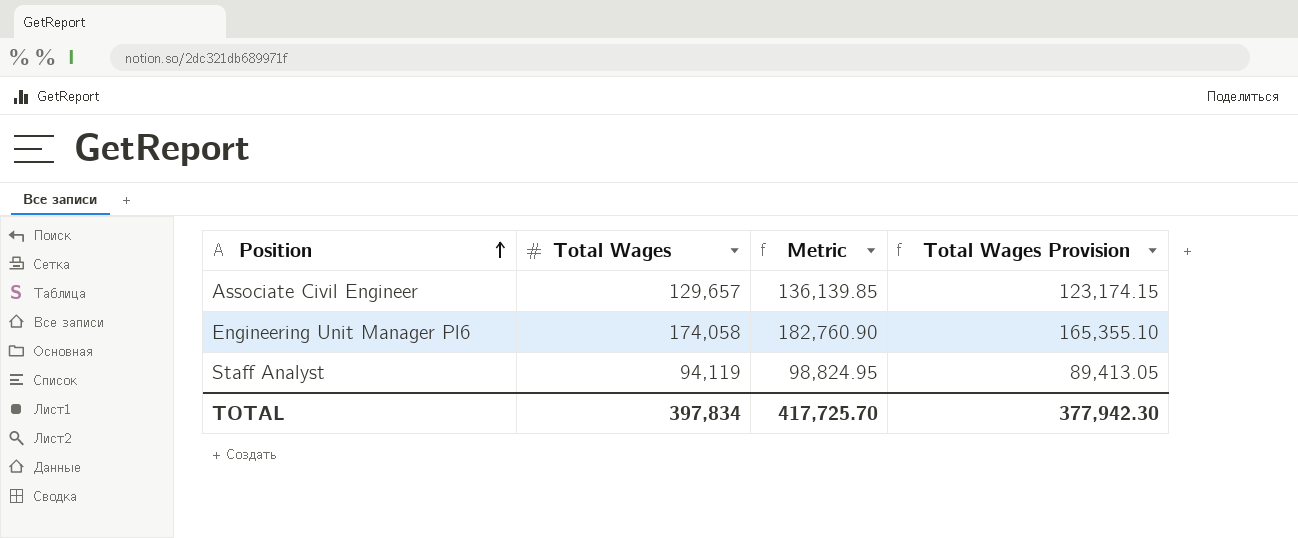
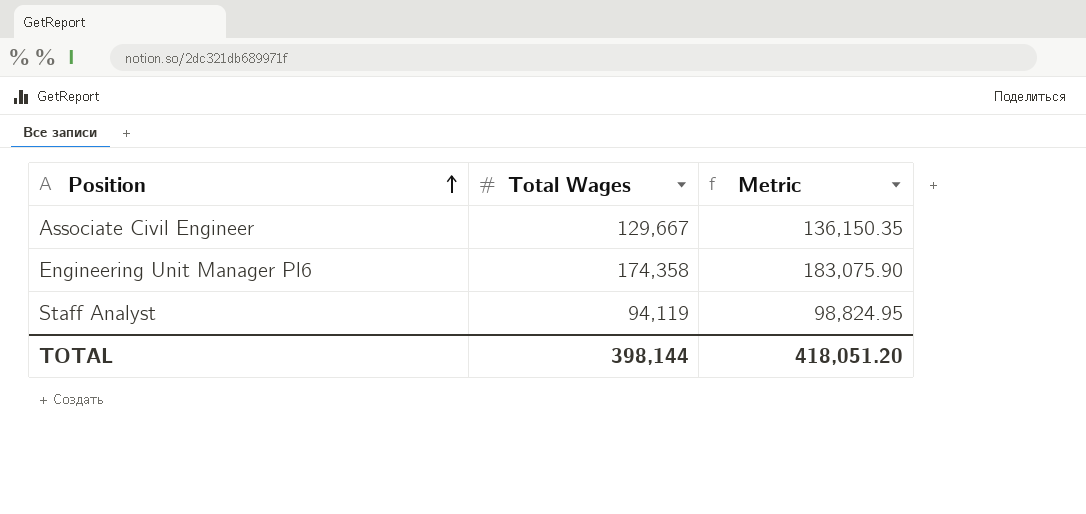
column Total Wages Provision | formula: [Total Wages] * 0.95 -> none
Associate Civil Engineer | Total Wages: 129,657 -> 129,667
Associate Civil Engineer | Metric: 136,139.85 -> 136,150.35
Engineering Unit Manager Pl6 | Total Wages: 174,058 -> 174,358
Engineering Unit Manager Pl6 | Metric: 182,760.90 -> 183,075.90
TOTAL | Total Wages: 397,834 -> 398,144
TOTAL | Metric: 417,725.70 -> 418,051.20

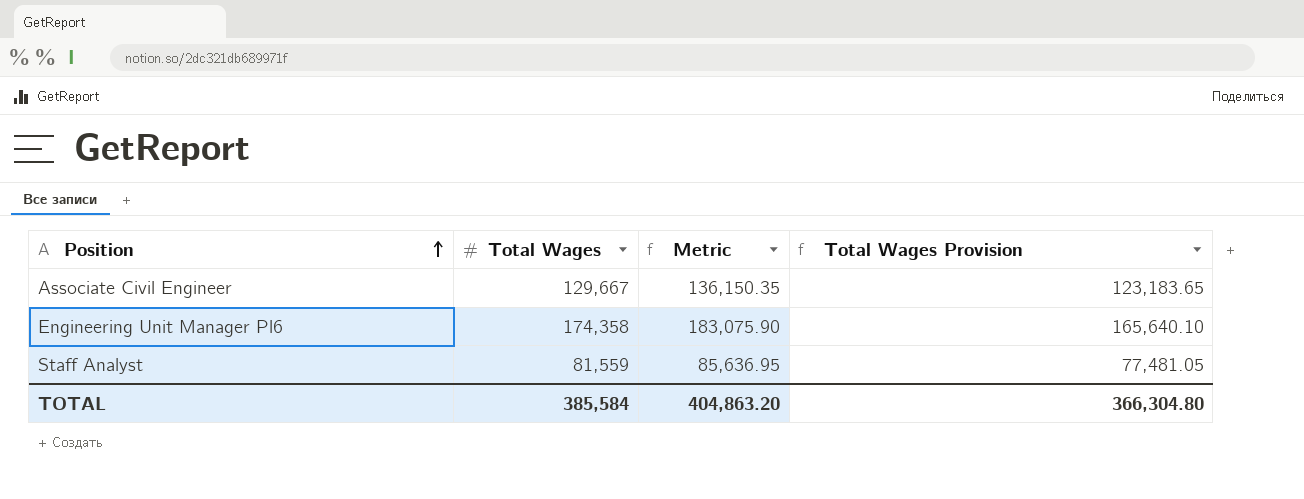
column Total Wages Provision | formula: none -> [Total Wages] * 0.95
Staff Analyst | Total Wages: 94,119 -> 81,559
Staff Analyst | Metric: 98,824.95 -> 85,636.95
TOTAL | Total Wages: 398,144 -> 385,584
TOTAL | Metric: 418,051.20 -> 404,863.20

